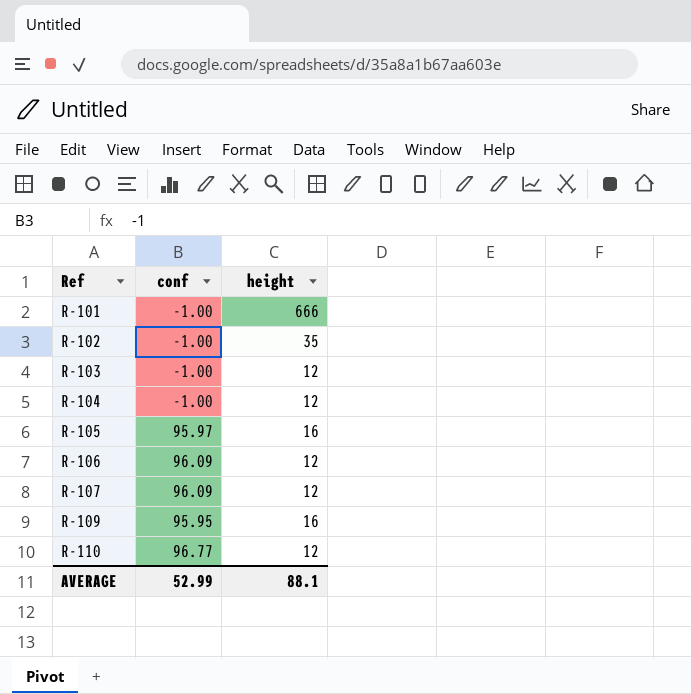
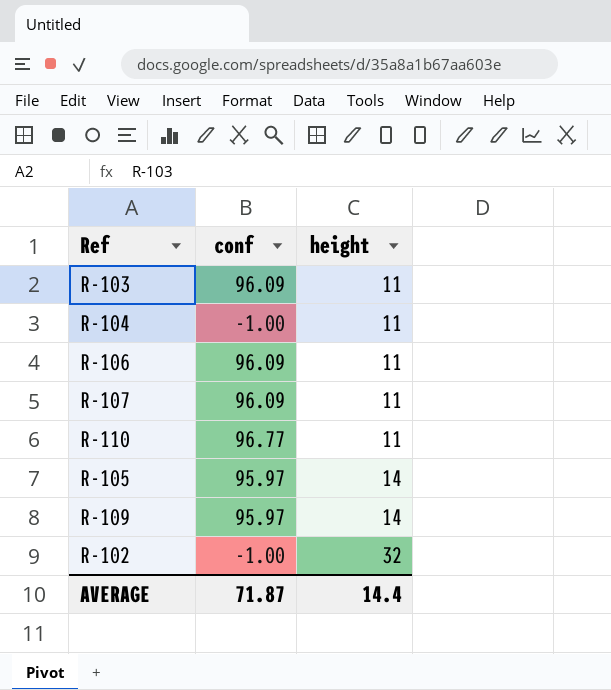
row order: Ref ascending -> height ascending
row R-101: -1.00 | 666 -> none
R-103 | conf: -1.00 -> 96.09
R-103 | height: 12 -> 11
R-104 | height: 12 -> 11
R-106 | height: 12 -> 11
R-107 | height: 12 -> 11
R-110 | height: 12 -> 11
R-105 | height: 16 -> 14
R-109 | conf: 95.95 -> 95.97
R-109 | height: 16 -> 14
R-102 | height: 35 -> 32
AVERAGE | conf: 52.99 -> 71.87
AVERAGE | height: 88.1 -> 14.4

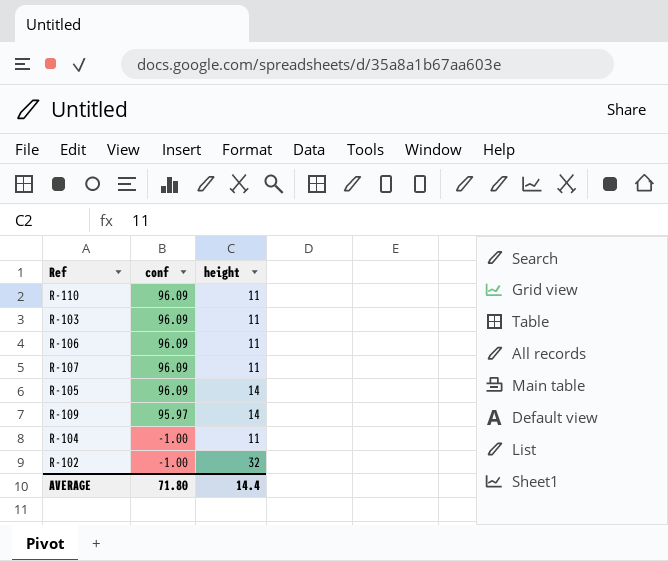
row order: height ascending -> conf descending
R-110 | conf: 96.77 -> 96.09
R-105 | conf: 95.97 -> 96.09
AVERAGE | conf: 71.87 -> 71.80

